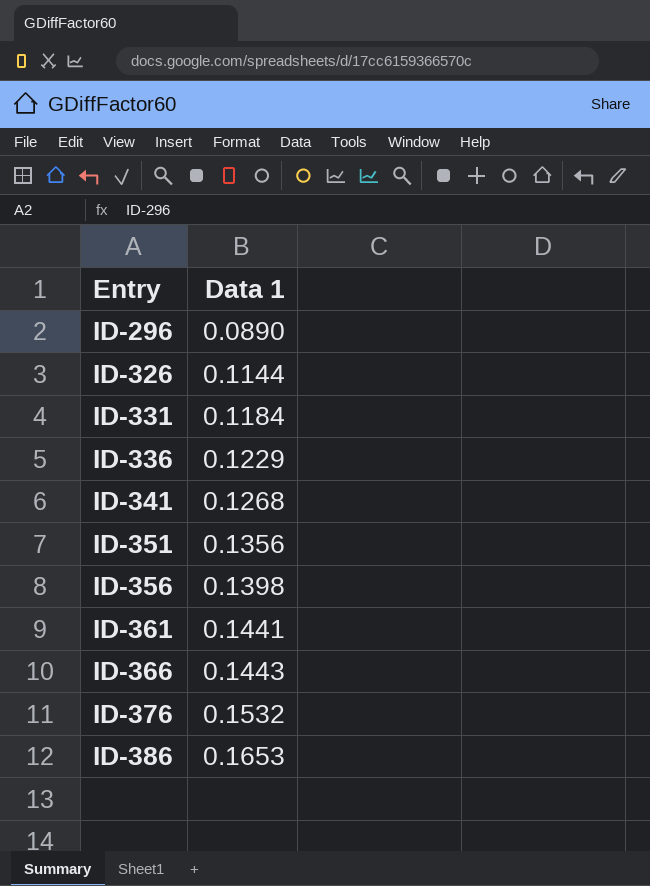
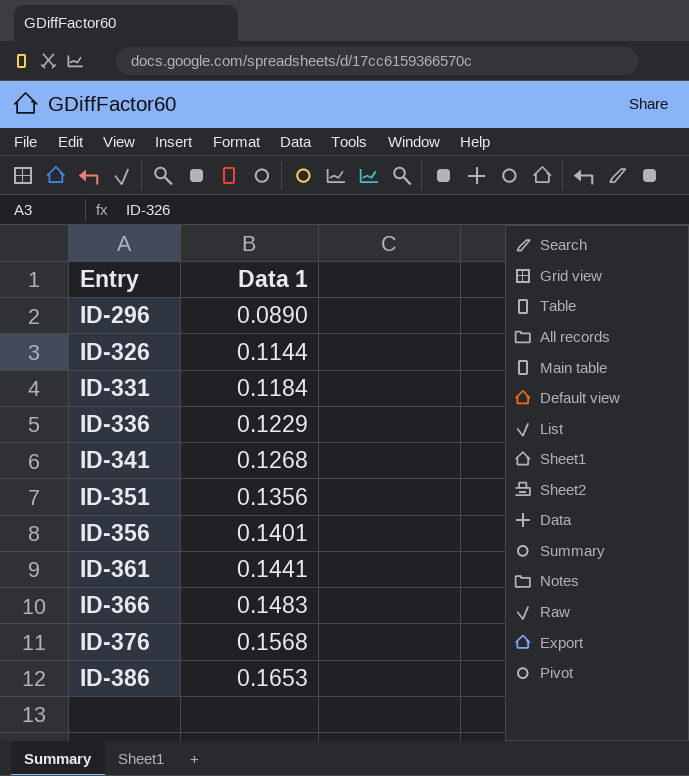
ID-356 | Data 1: 0.1398 -> 0.1401
ID-366 | Data 1: 0.1443 -> 0.1483
ID-376 | Data 1: 0.1532 -> 0.1568

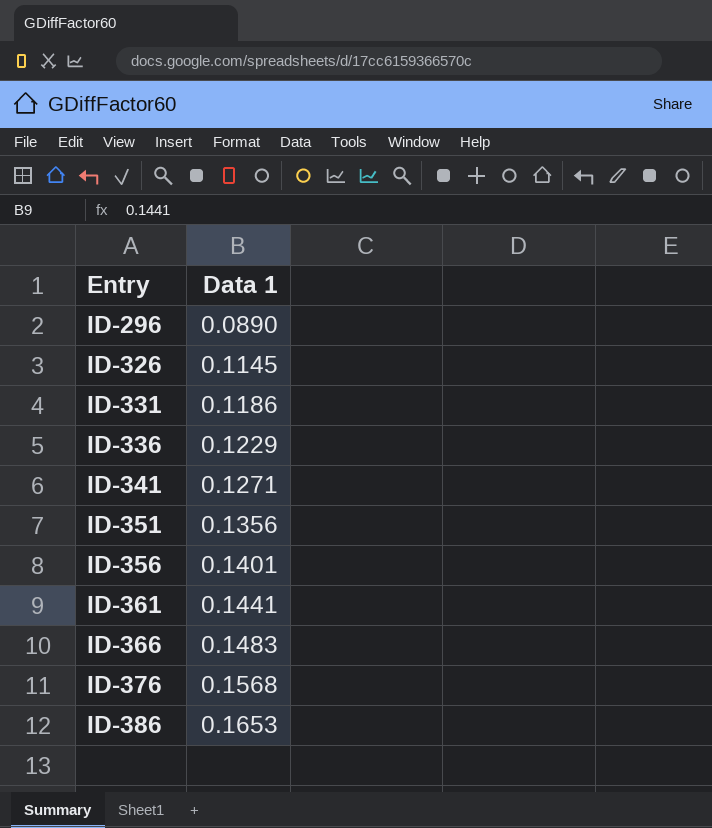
ID-326 | Data 1: 0.1144 -> 0.1145
ID-331 | Data 1: 0.1184 -> 0.1186
ID-341 | Data 1: 0.1268 -> 0.1271

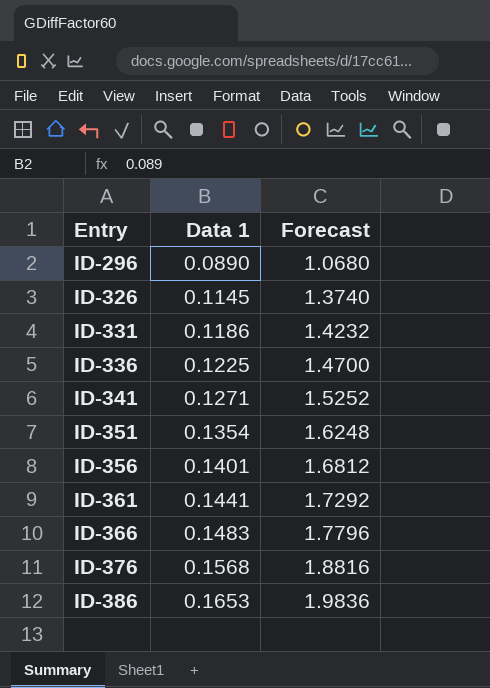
column Forecast | formula: none -> [Data 1] * 12
ID-336 | Data 1: 0.1229 -> 0.1225
ID-351 | Data 1: 0.1356 -> 0.1354

